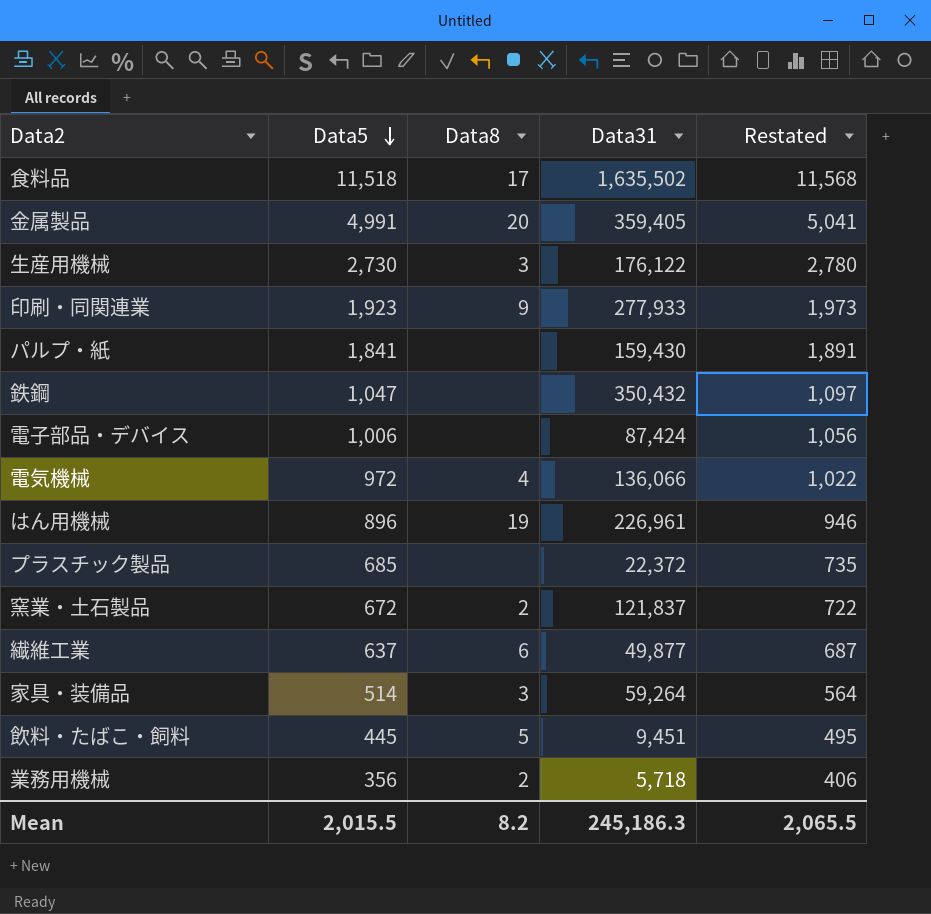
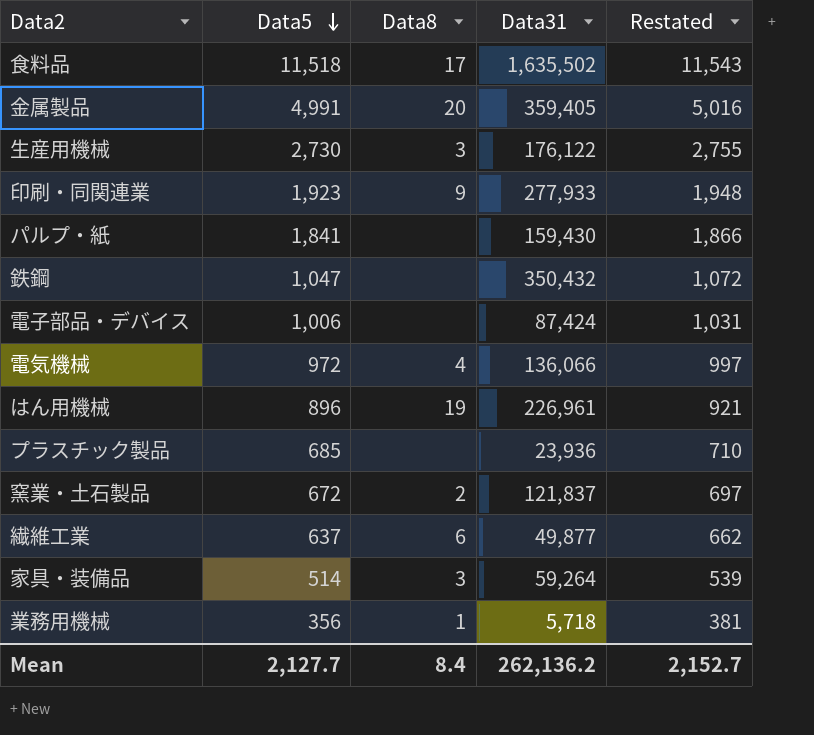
column Restated | formula: [Data5] + 50 -> [Data5] + 25
row 飲料・たばこ・飼料: 445 | 5 | 9,451 | 495 -> none
プラスチック製品 | Data31: 22,372 -> 23,936
業務用機械 | Data8: 2 -> 1
Mean | Data5: 2,015.5 -> 2,127.7
Mean | Data8: 8.2 -> 8.4
Mean | Data31: 245,186.3 -> 262,136.2
Mean | Restated: 2,065.5 -> 2,152.7

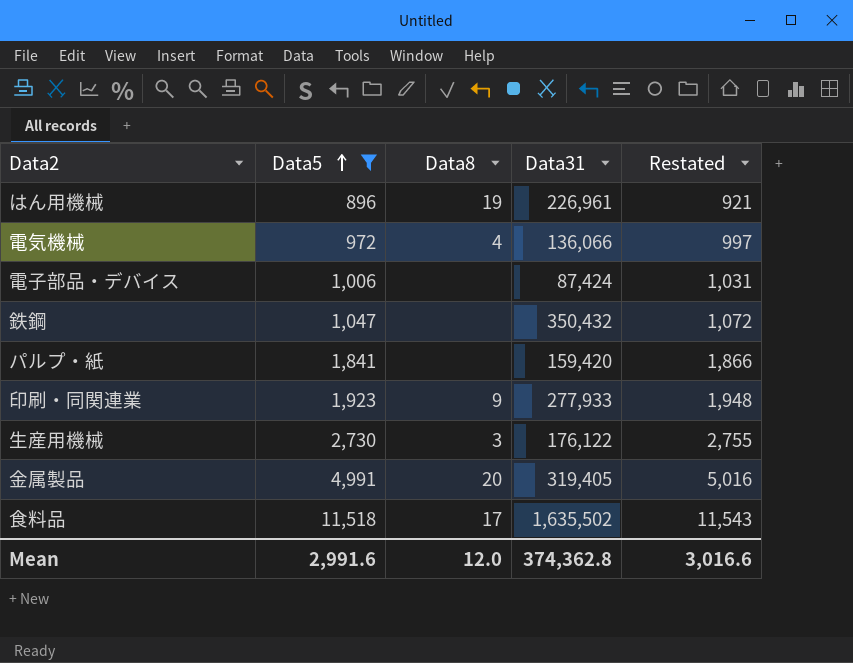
filter: none -> Data5 >= 896
row order: Data5 descending -> Data5 ascending
パルプ・紙 | Data31: 159,430 -> 159,420
金属製品 | Data31: 359,405 -> 319,405
Mean | Data5: 2,127.7 -> 2,991.6
Mean | Data8: 8.4 -> 12.0
Mean | Data31: 262,136.2 -> 374,362.8
Mean | Restated: 2,152.7 -> 3,016.6

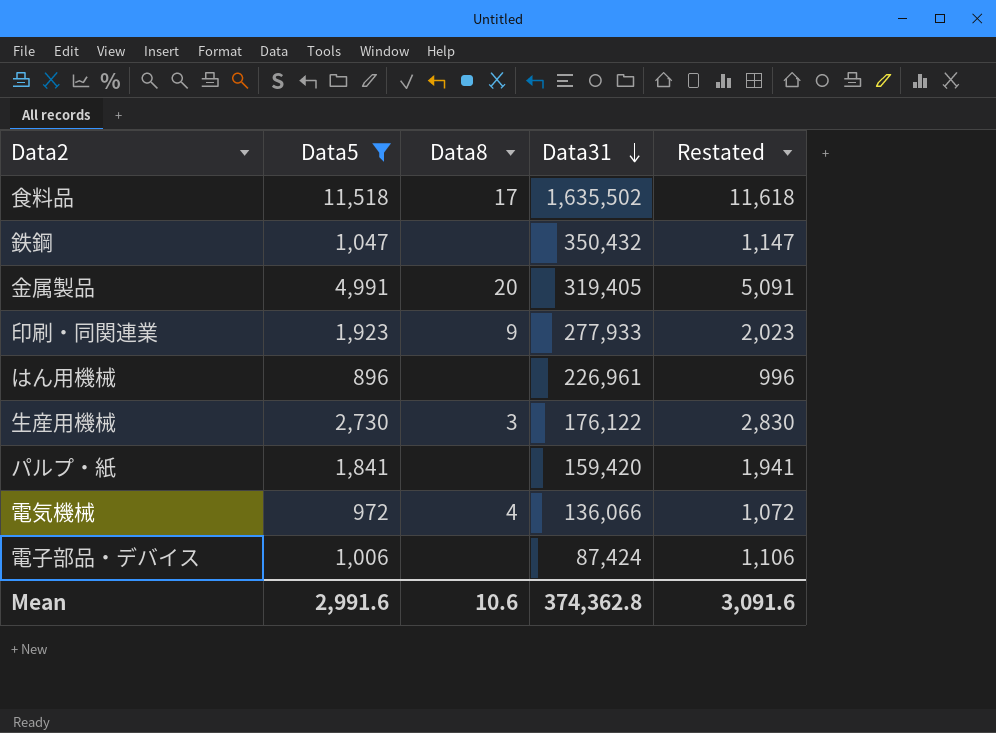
row order: Data5 ascending -> Data31 descending
column Restated | formula: [Data5] + 25 -> [Data5] + 100
はん用機械 | Data8: 19 -> none
Mean | Data8: 12.0 -> 10.6
Mean | Restated: 3,016.6 -> 3,091.6

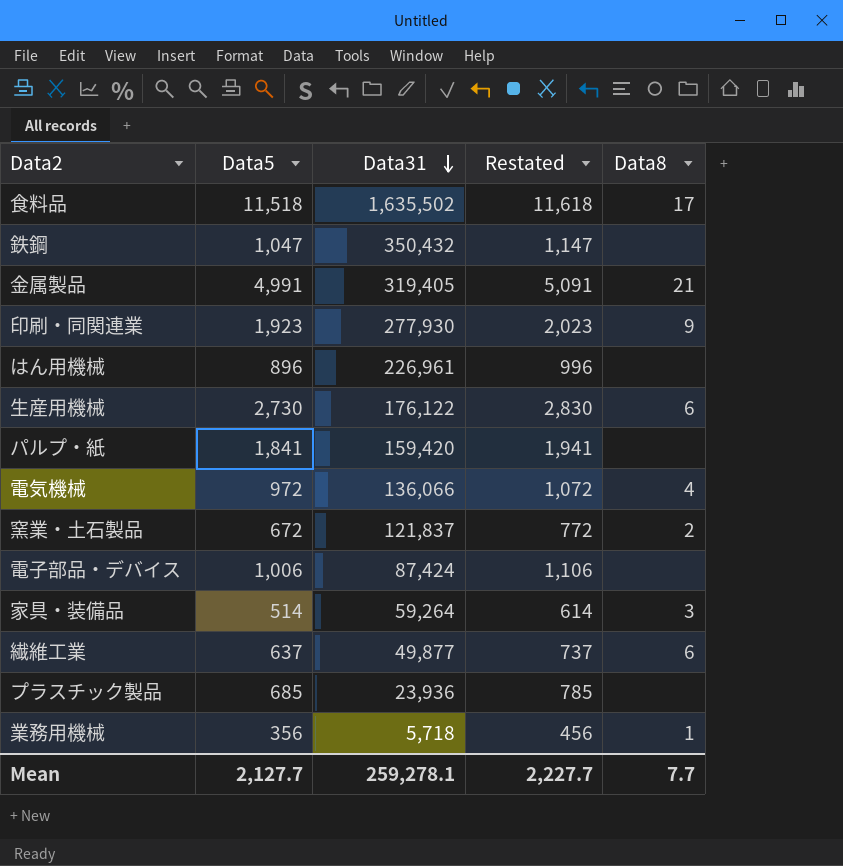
filter: Data5 >= 896 -> none
column Data8 | position: 3 -> 5
金属製品 | Data8: 20 -> 21
印刷・同関連業 | Data31: 277,933 -> 277,930
生産用機械 | Data8: 3 -> 6
Mean | Data5: 2,991.6 -> 2,127.7
Mean | Data31: 374,362.8 -> 259,278.1
Mean | Restated: 3,091.6 -> 2,227.7
Mean | Data8: 10.6 -> 7.7

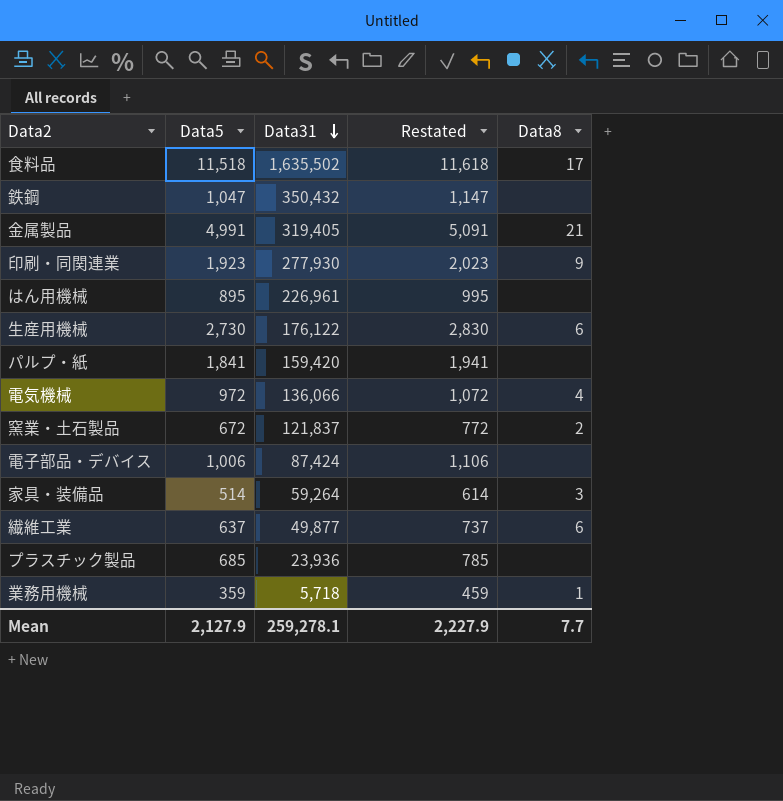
はん用機械 | Data5: 896 -> 895
はん用機械 | Restated: 996 -> 995
業務用機械 | Data5: 356 -> 359
業務用機械 | Restated: 456 -> 459
Mean | Data5: 2,127.7 -> 2,127.9
Mean | Restated: 2,227.7 -> 2,227.9

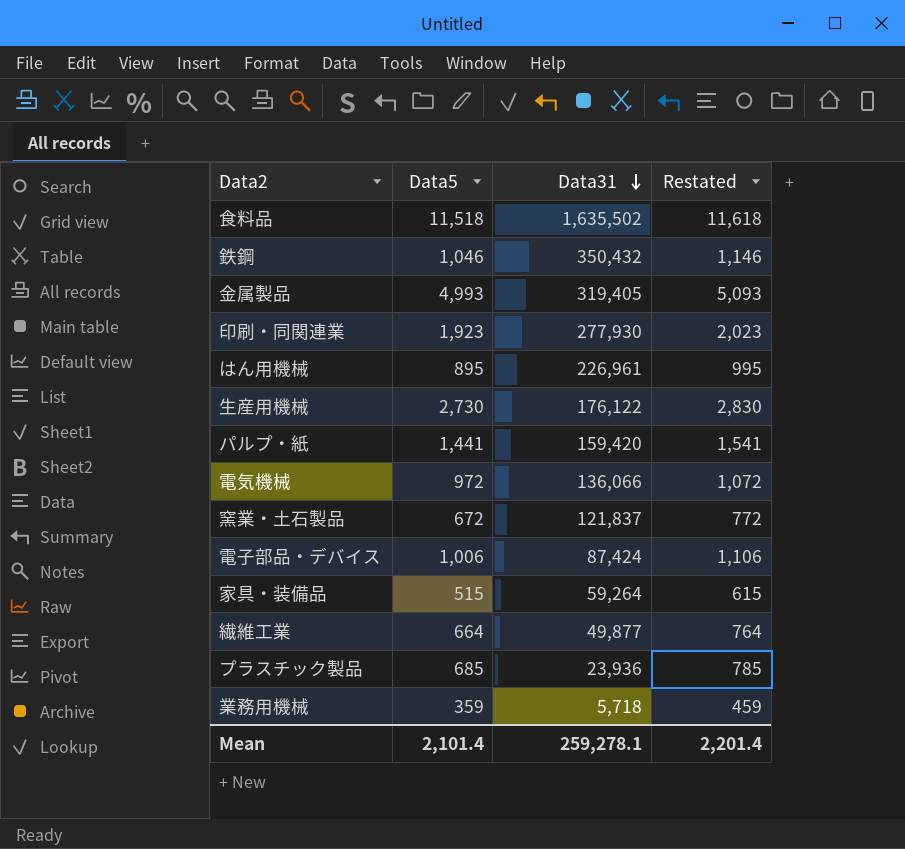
column Data8 | position: 5 -> none
鉄鋼 | Data5: 1,047 -> 1,046
鉄鋼 | Restated: 1,147 -> 1,146
金属製品 | Data5: 4,991 -> 4,993
金属製品 | Restated: 5,091 -> 5,093
パルプ・紙 | Data5: 1,841 -> 1,441
パルプ・紙 | Restated: 1,941 -> 1,541
家具・装備品 | Data5: 514 -> 515
家具・装備品 | Restated: 614 -> 615
繊維工業 | Data5: 637 -> 664
繊維工業 | Restated: 737 -> 764
Mean | Data5: 2,127.9 -> 2,101.4
Mean | Restated: 2,227.9 -> 2,201.4

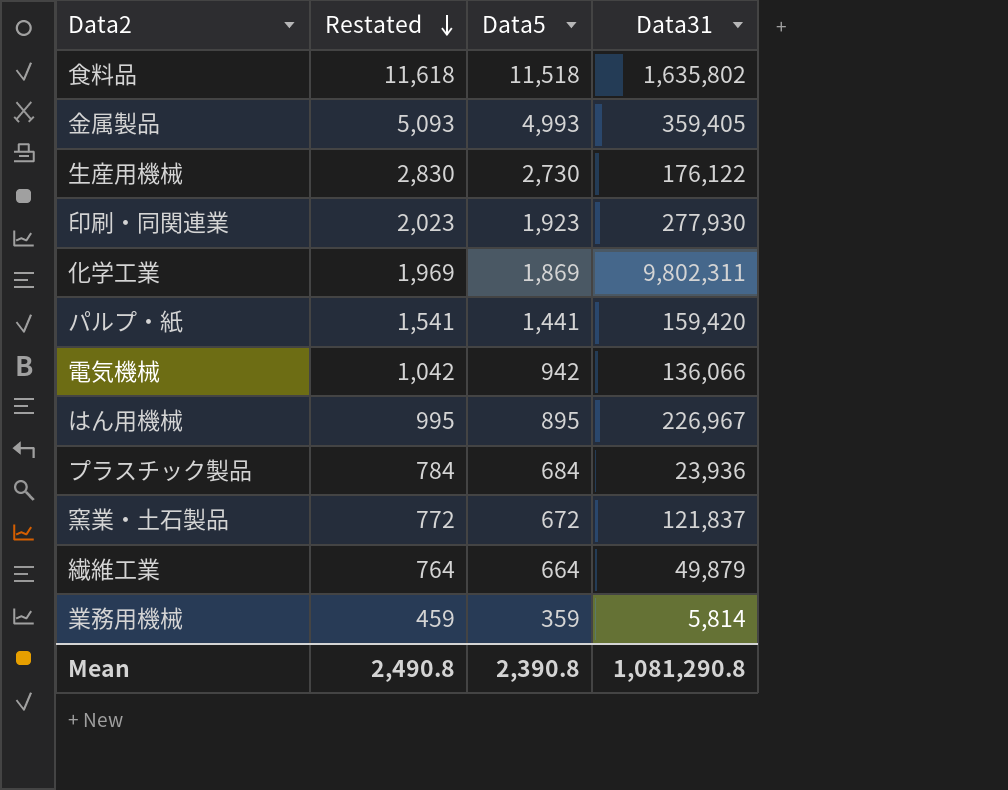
row order: Data31 descending -> Restated descending
column Restated | position: 4 -> 2
row 鉄鋼: 1,046 | 350,432 | 1,146 -> none
row 電子部品・デバイス: 1,006 | 87,424 | 1,106 -> none
row 家具・装備品: 515 | 59,264 | 615 -> none
食料品 | Data31: 1,635,502 -> 1,635,802
金属製品 | Data31: 319,405 -> 359,405
row 化学工業: none -> 1,969 | 1,869 | 9,802,311
電気機械 | Restated: 1,072 -> 1,042
電気機械 | Data5: 972 -> 942
はん用機械 | Data31: 226,961 -> 226,967
プラスチック製品 | Restated: 785 -> 784
プラスチック製品 | Data5: 685 -> 684
繊維工業 | Data31: 49,877 -> 49,879
業務用機械 | Data31: 5,718 -> 5,814
Mean | Restated: 2,201.4 -> 2,490.8
Mean | Data5: 2,101.4 -> 2,390.8
Mean | Data31: 259,278.1 -> 1,081,290.8

